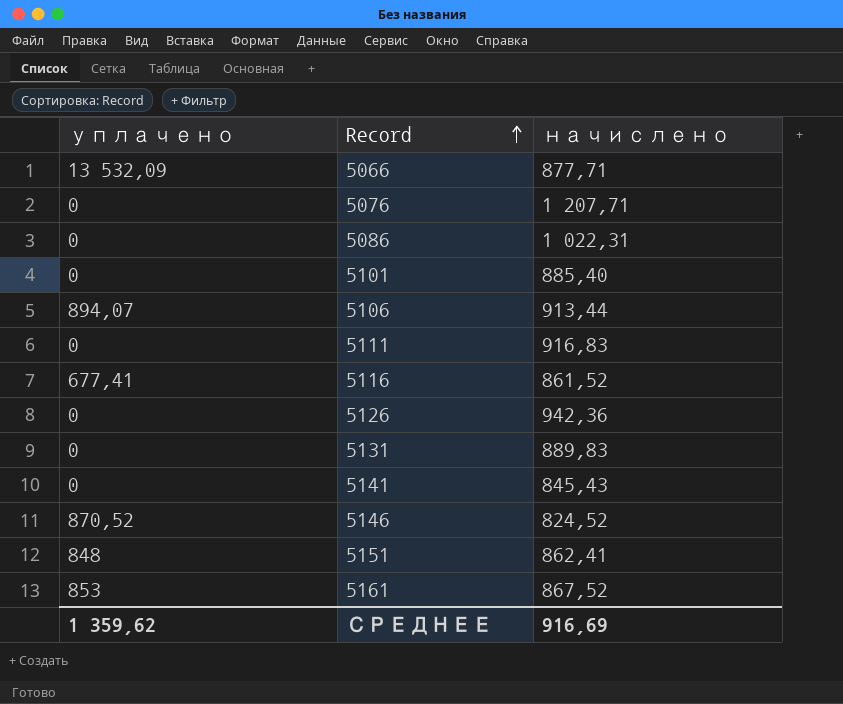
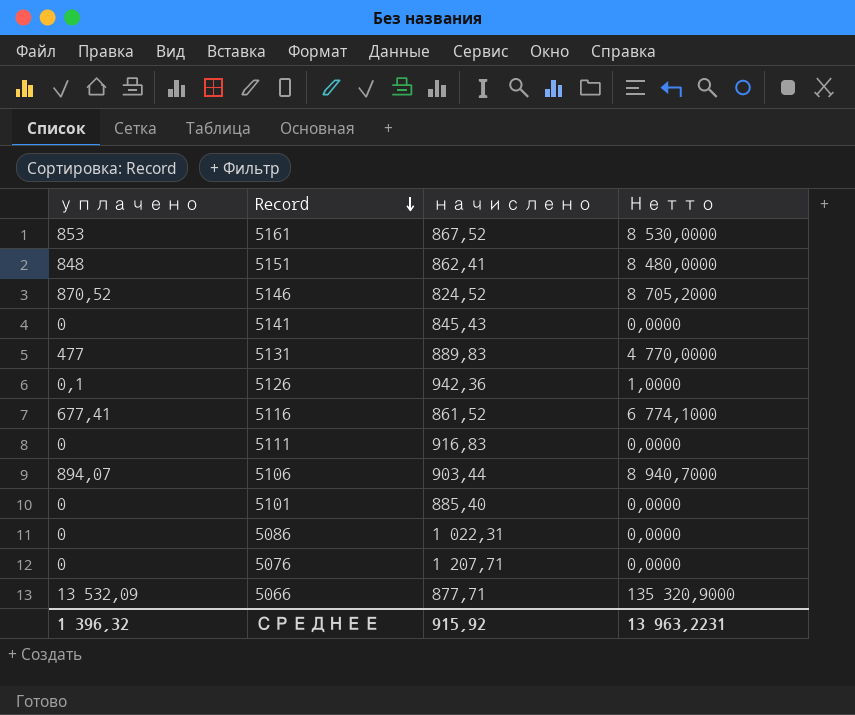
row order: Record ascending -> Record descending
column Нетто | formula: none -> [уплачено] * 10
5131 | уплачено: 0 -> 477
5126 | уплачено: 0 -> 0,1
5106 | начислено: 913,44 -> 903,44
СРЕДНЕЕ | уплачено: 1 359,62 -> 1 396,32
СРЕДНЕЕ | начислено: 916,69 -> 915,92

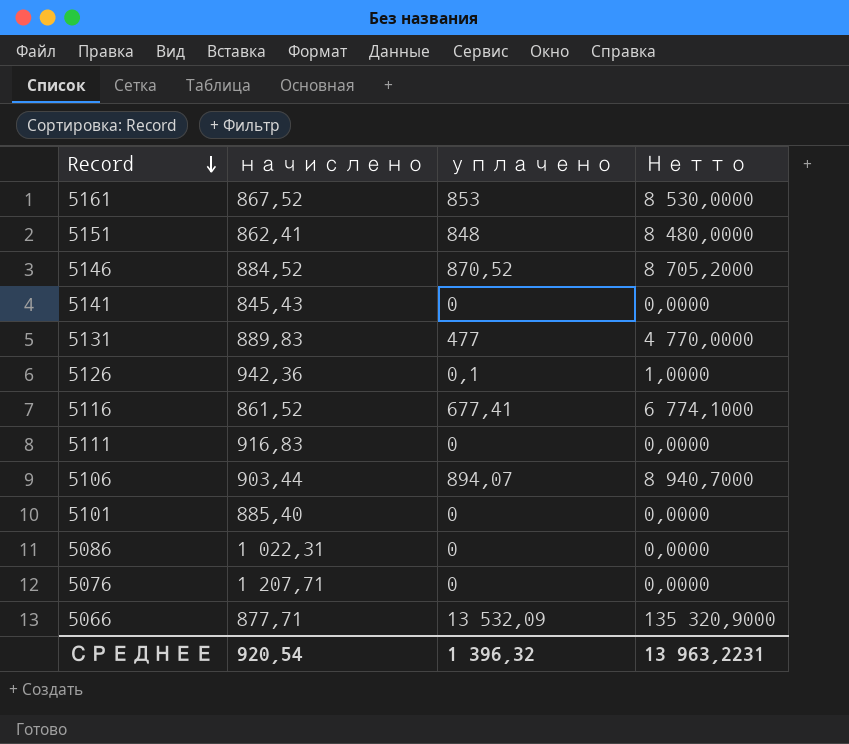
column уплачено | position: 1 -> 3
5146 | начислено: 824,52 -> 884,52
СРЕДНЕЕ | начислено: 915,92 -> 920,54

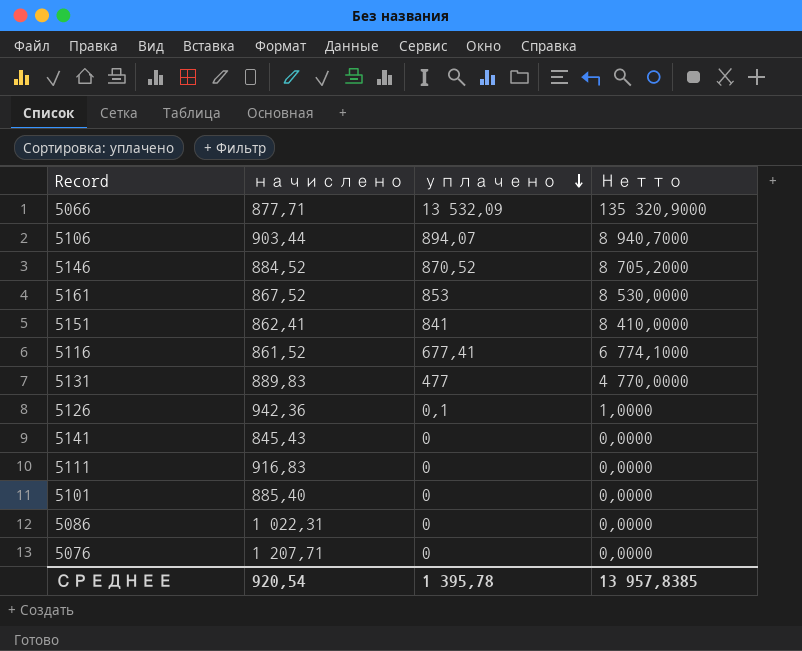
row order: Record descending -> уплачено descending
5151 | уплачено: 848 -> 841
5151 | Нетто: 8 480,0000 -> 8 410,0000
СРЕДНЕЕ | уплачено: 1 396,32 -> 1 395,78
СРЕДНЕЕ | Нетто: 13 963,2231 -> 13 957,8385

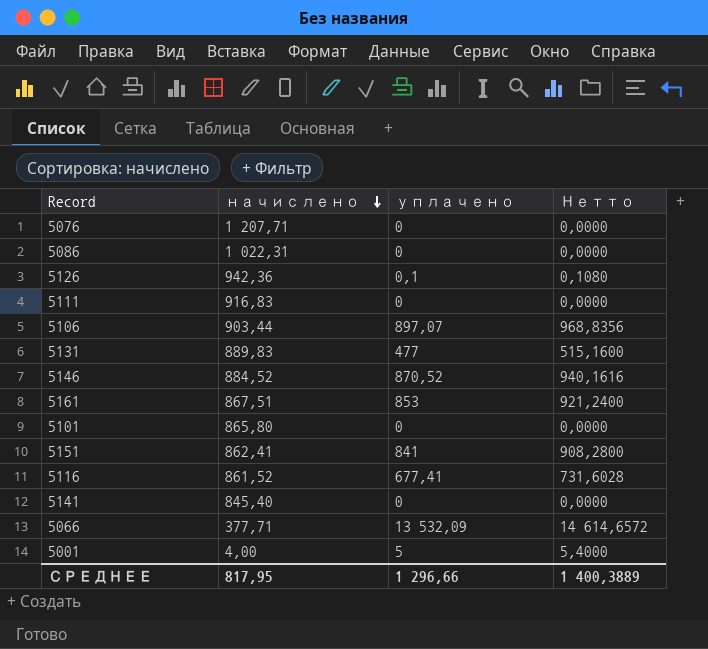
row order: уплачено descending -> начислено descending
column Нетто | formula: [уплачено] * 10 -> [уплачено] * 1,08
5106 | уплачено: 894,07 -> 897,07
5161 | начислено: 867,52 -> 867,51
5101 | начислено: 885,40 -> 865,80
5141 | начислено: 845,43 -> 845,40
5066 | начислено: 877,71 -> 377,71
row 5001: none -> 4,00 | 5 | 5,4000
СРЕДНЕЕ | начислено: 920,54 -> 817,95
СРЕДНЕЕ | уплачено: 1 395,78 -> 1 296,66
СРЕДНЕЕ | Нетто: 13 957,8385 -> 1 400,3889

